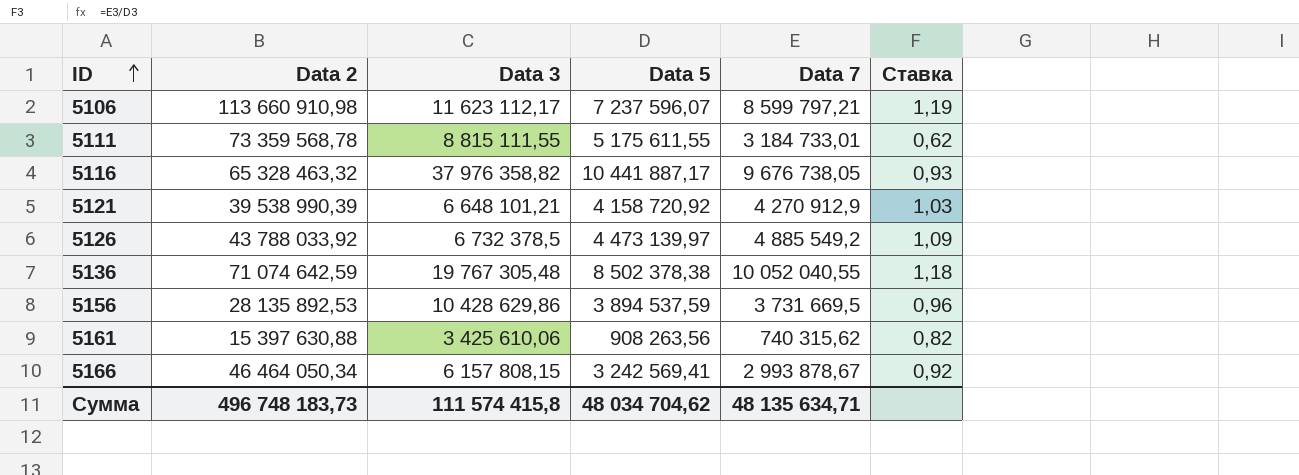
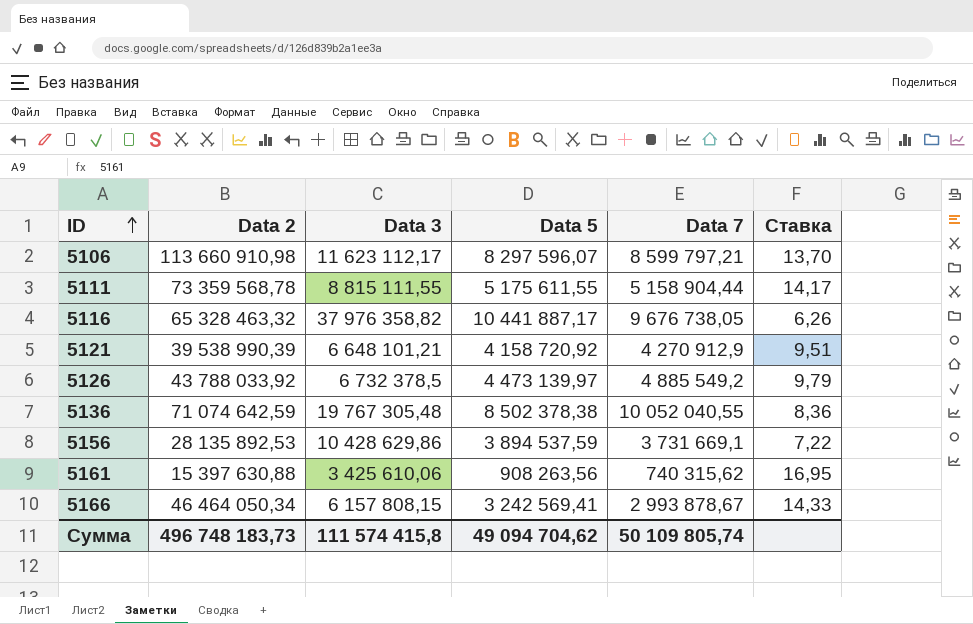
column Ставка | formula: [Data 7] / [Data 5] -> [Data 2] / [Data 5]
5106 | Data 5: 7 237 596,07 -> 8 297 596,07
5111 | Data 7: 3 184 733,01 -> 5 158 904,44
5156 | Data 7: 3 731 669,5 -> 3 731 669,1
Сумма | Data 5: 48 034 704,62 -> 49 094 704,62
Сумма | Data 7: 48 135 634,71 -> 50 109 805,74

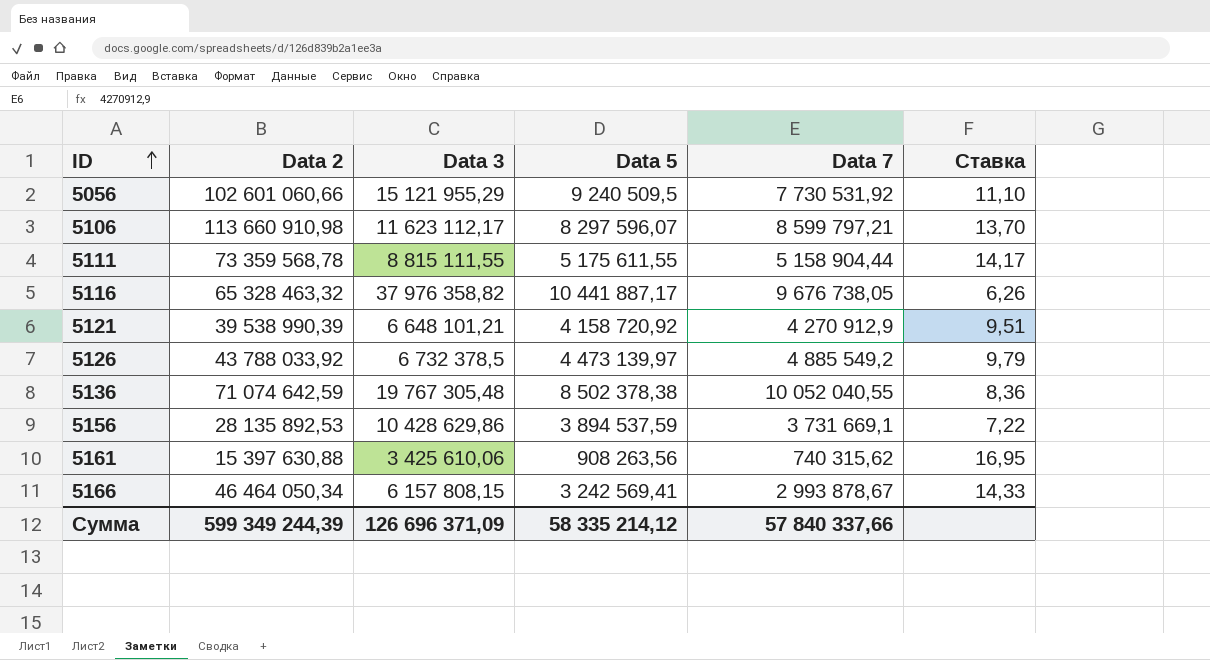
row 5056: none -> 102 601 060,66 | 15 121 955,29 | 9 240 509,5 | 7 730 531,92 | 11,10
Сумма | Data 2: 496 748 183,73 -> 599 349 244,39
Сумма | Data 3: 111 574 415,8 -> 126 696 371,09
Сумма | Data 5: 49 094 704,62 -> 58 335 214,12
Сумма | Data 7: 50 109 805,74 -> 57 840 337,66

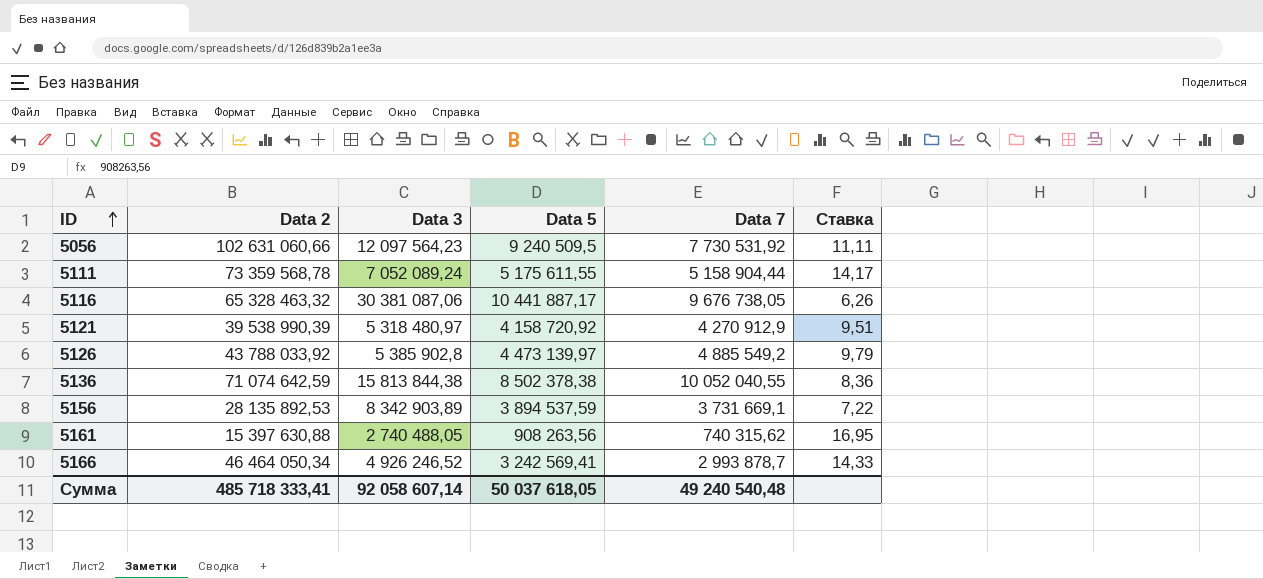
row 5106: 113 660 910,98 | 11 623 112,17 | 8 297 596,07 | 8 599 797,21 | 13,70 -> none
5056 | Data 2: 102 601 060,66 -> 102 631 060,66
5056 | Data 3: 15 121 955,29 -> 12 097 564,23
5056 | Ставка: 11,10 -> 11,11
5111 | Data 3: 8 815 111,55 -> 7 052 089,24
5116 | Data 3: 37 976 358,82 -> 30 381 087,06
5121 | Data 3: 6 648 101,21 -> 5 318 480,97
5126 | Data 3: 6 732 378,5 -> 5 385 902,8
5136 | Data 3: 19 767 305,48 -> 15 813 844,38
5156 | Data 3: 10 428 629,86 -> 8 342 903,89
5161 | Data 3: 3 425 610,06 -> 2 740 488,05
5166 | Data 3: 6 157 808,15 -> 4 926 246,52
5166 | Data 7: 2 993 878,67 -> 2 993 878,7
Сумма | Data 2: 599 349 244,39 -> 485 718 333,41
Сумма | Data 3: 126 696 371,09 -> 92 058 607,14
Сумма | Data 5: 58 335 214,12 -> 50 037 618,05
Сумма | Data 7: 57 840 337,66 -> 49 240 540,48

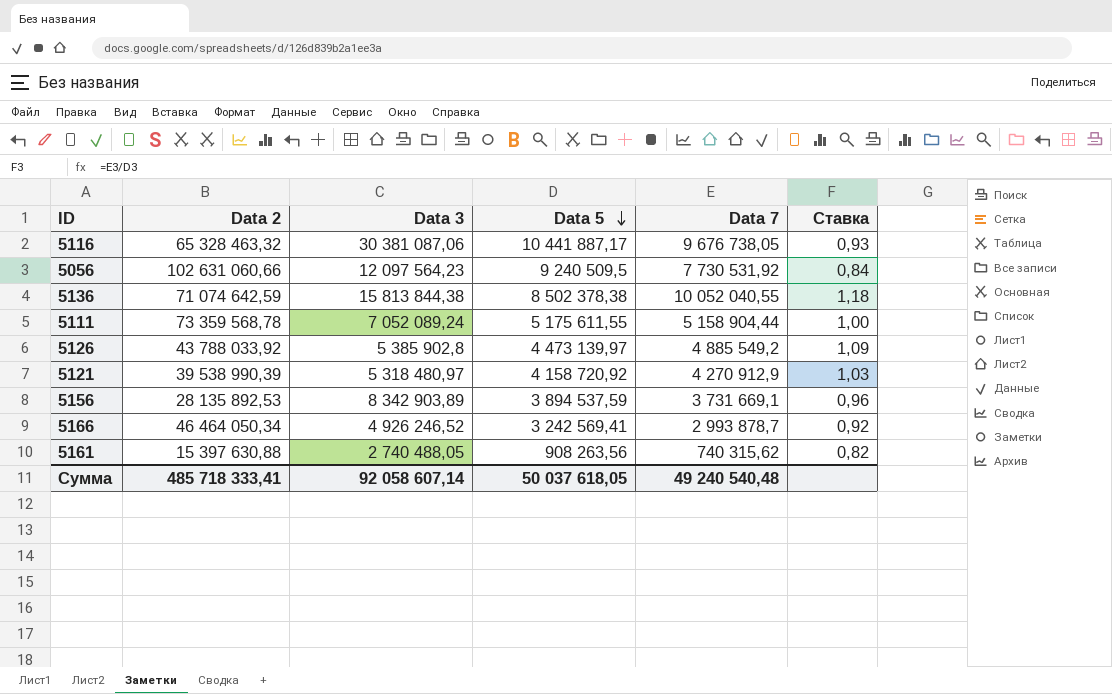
row order: ID ascending -> Data 5 descending
column Ставка | formula: [Data 2] / [Data 5] -> [Data 7] / [Data 5]

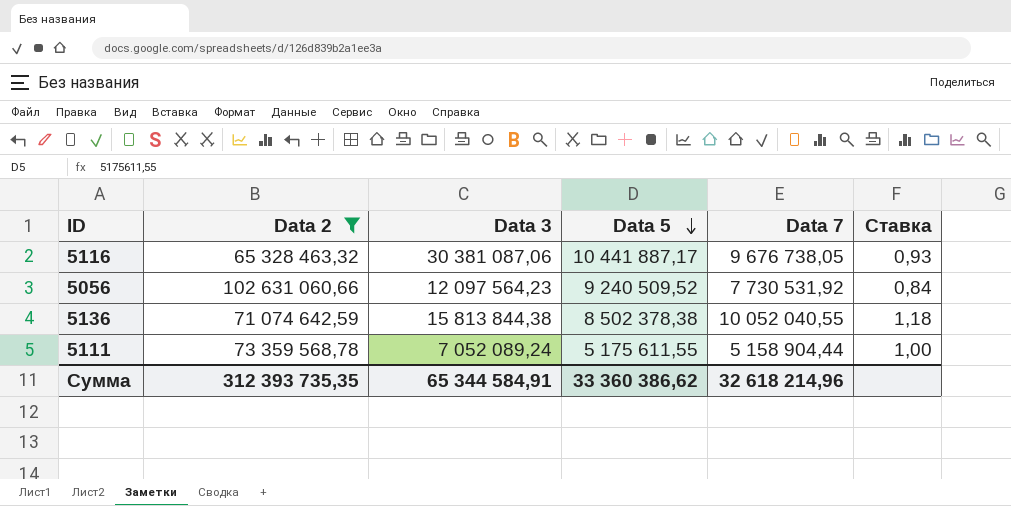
filter: none -> Data 2 >= 65 328 463,32
5056 | Data 5: 9 240 509,5 -> 9 240 509,52
Сумма | Data 2: 485 718 333,41 -> 312 393 735,35
Сумма | Data 3: 92 058 607,14 -> 65 344 584,91
Сумма | Data 5: 50 037 618,05 -> 33 360 386,62
Сумма | Data 7: 49 240 540,48 -> 32 618 214,96

